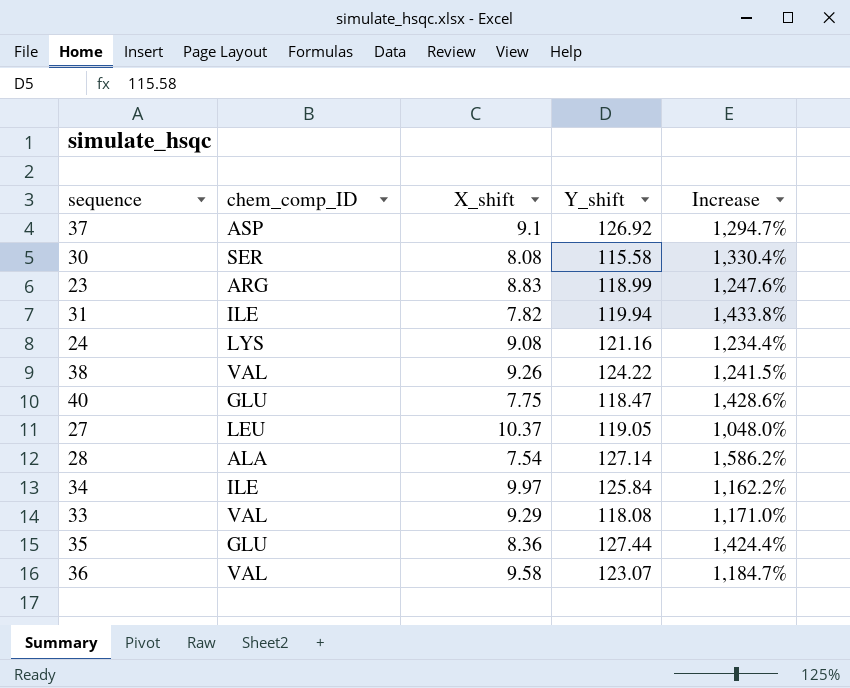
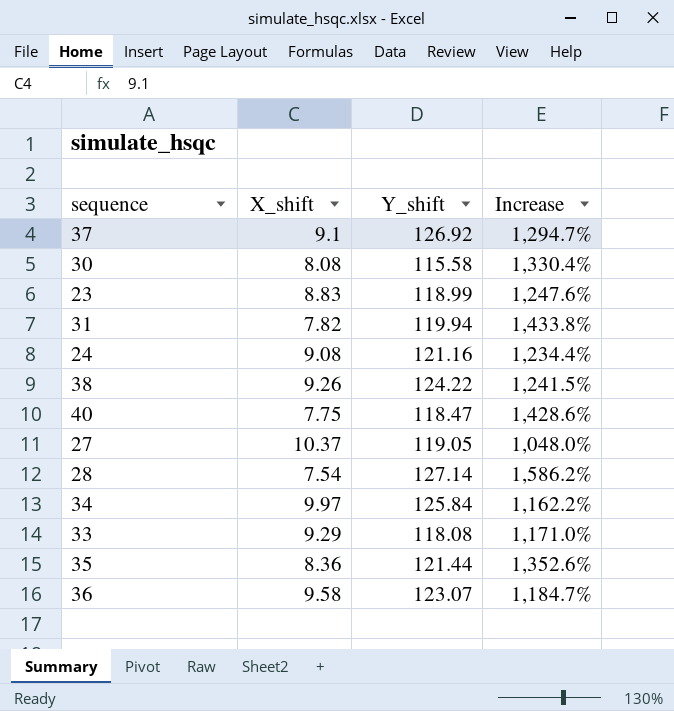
column chem_comp_ID | position: 2 -> none
35 | Y_shift: 127.44 -> 121.44
35 | Increase: 1,424.4% -> 1,352.6%

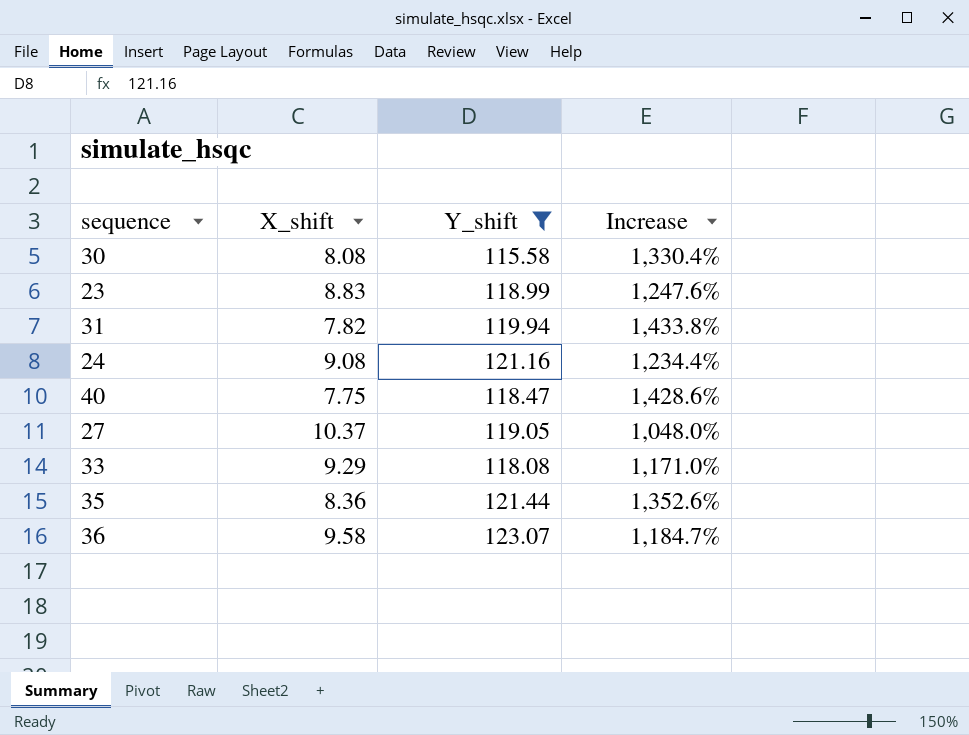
filter: none -> Y_shift <= 123.07

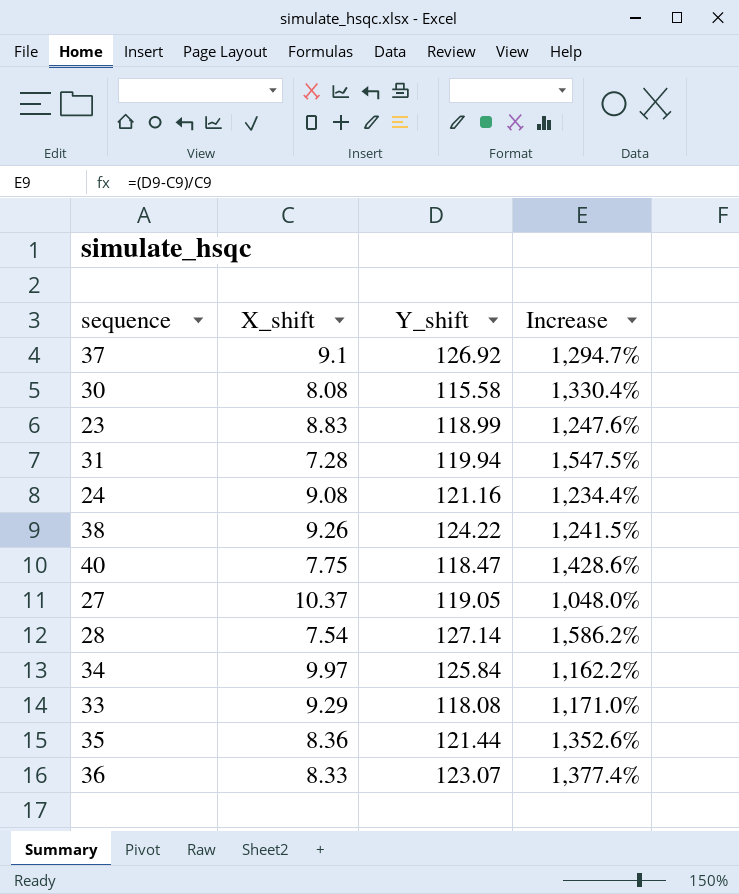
filter: Y_shift <= 123.07 -> none
31 | X_shift: 7.82 -> 7.28
31 | Increase: 1,433.8% -> 1,547.5%
36 | X_shift: 9.58 -> 8.33
36 | Increase: 1,184.7% -> 1,377.4%

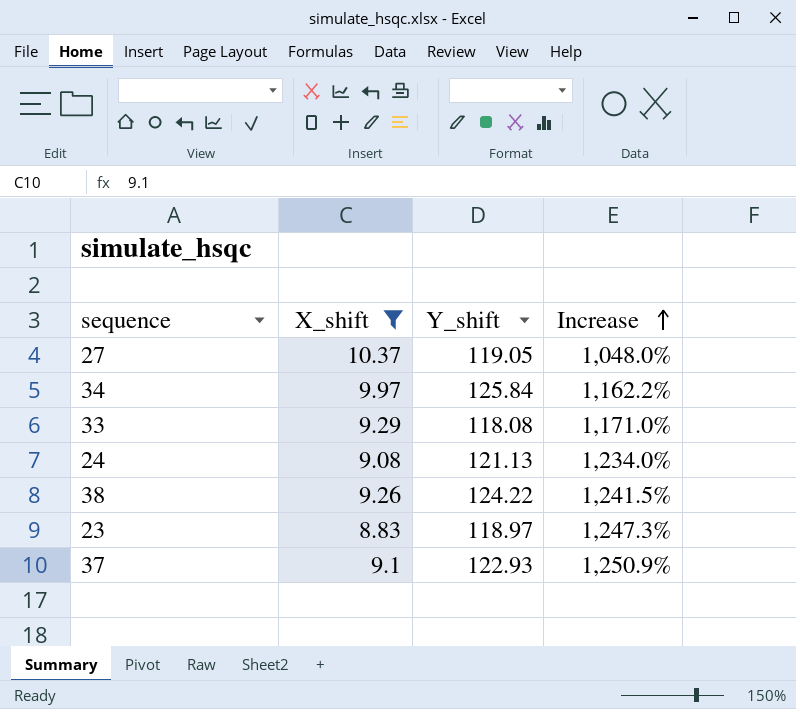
filter: none -> X_shift >= 8.83
row order: none -> Increase ascending
24 | Y_shift: 121.16 -> 121.13
24 | Increase: 1,234.4% -> 1,234.0%
23 | Y_shift: 118.99 -> 118.97
23 | Increase: 1,247.6% -> 1,247.3%
37 | Y_shift: 126.92 -> 122.93
37 | Increase: 1,294.7% -> 1,250.9%

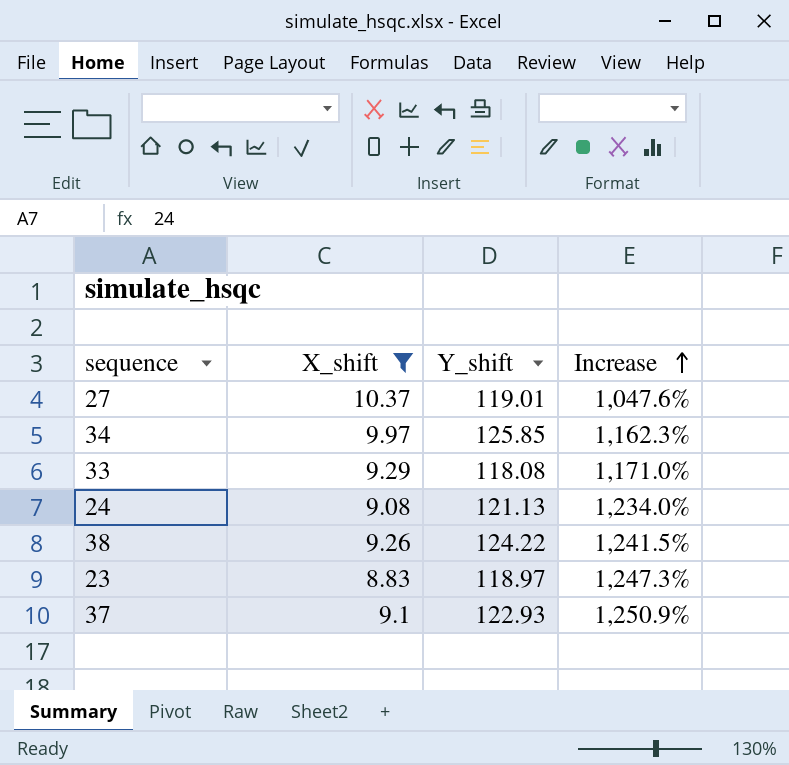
27 | Y_shift: 119.05 -> 119.01
27 | Increase: 1,048.0% -> 1,047.6%
34 | Y_shift: 125.84 -> 125.85
34 | Increase: 1,162.2% -> 1,162.3%

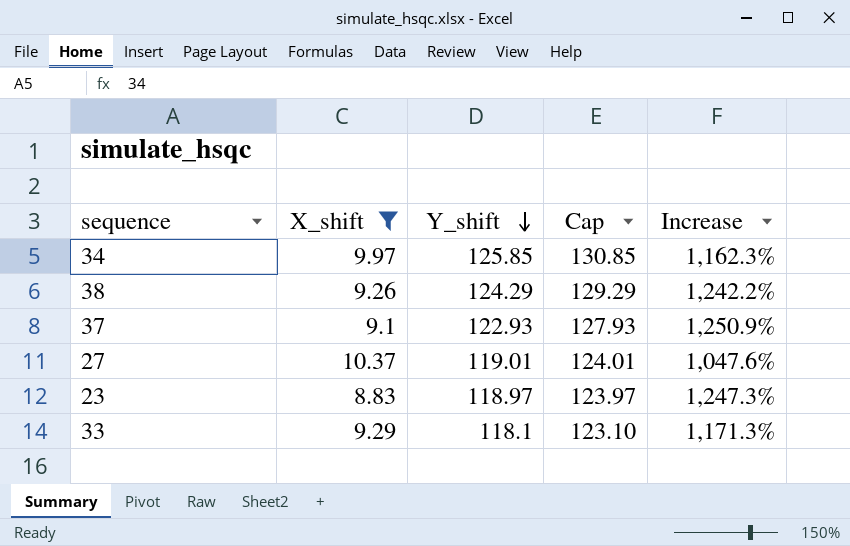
row order: Increase ascending -> Y_shift descending
column Cap | formula: none -> [Y_shift] + 5
row 24: 9.08 | 121.13 | 1,234.0% -> none
38 | Y_shift: 124.22 -> 124.29
38 | Increase: 1,241.5% -> 1,242.2%
33 | Y_shift: 118.08 -> 118.1
33 | Increase: 1,171.0% -> 1,171.3%

